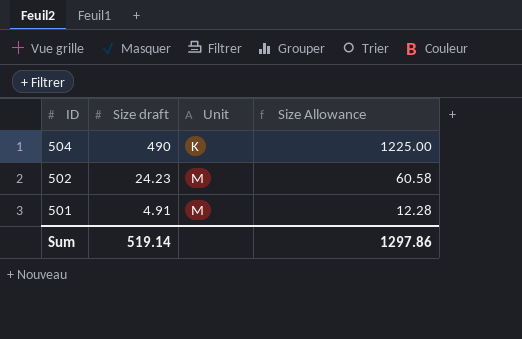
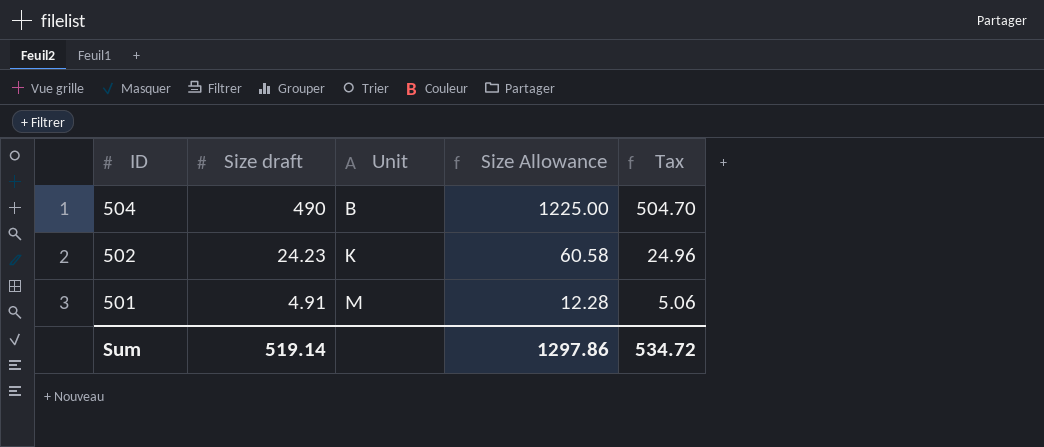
column Tax | formula: none -> [Size draft] * 1.03
504 | Unit: K -> B
502 | Unit: M -> K

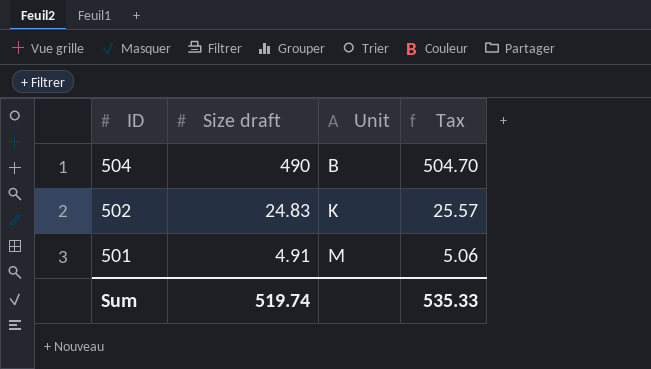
column Size Allowance | formula: [Size draft] * 2.5 -> none
502 | Size draft: 24.23 -> 24.83
502 | Tax: 24.96 -> 25.57
Sum | Size draft: 519.14 -> 519.74
Sum | Tax: 534.72 -> 535.33

